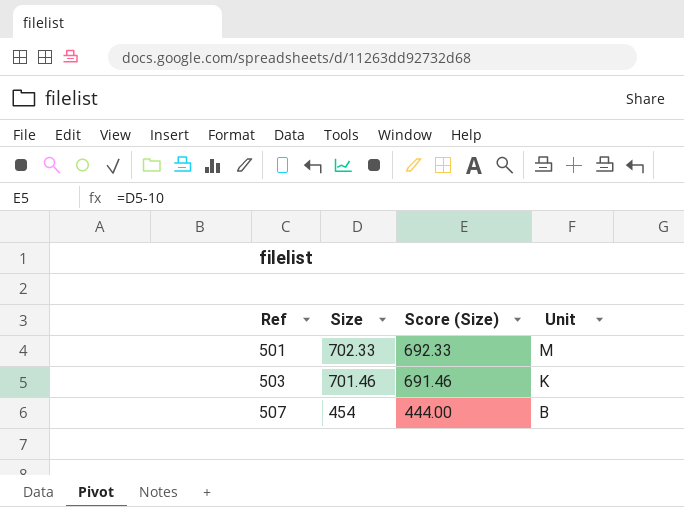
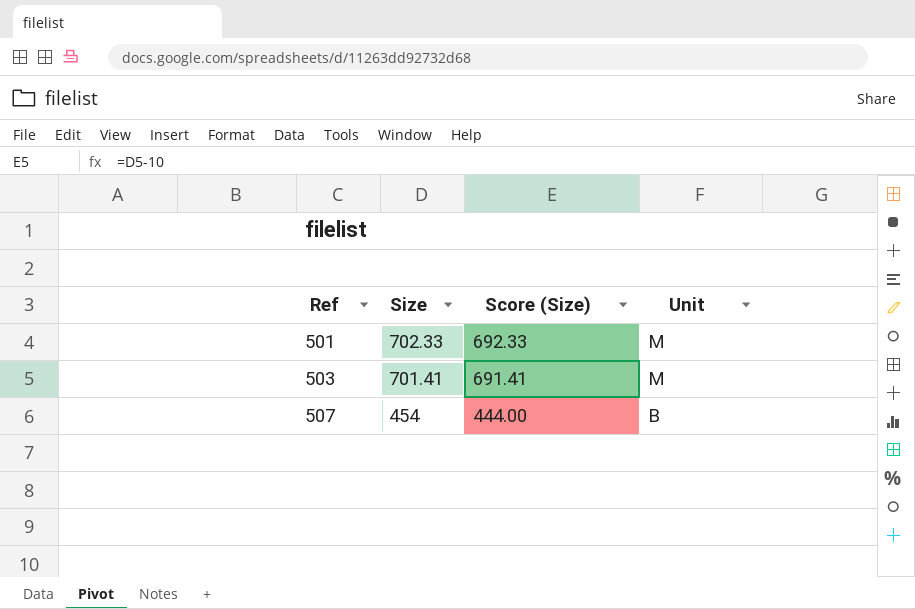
503 | Size: 701.46 -> 701.41
503 | Score (Size): 691.46 -> 691.41
503 | Unit: K -> M

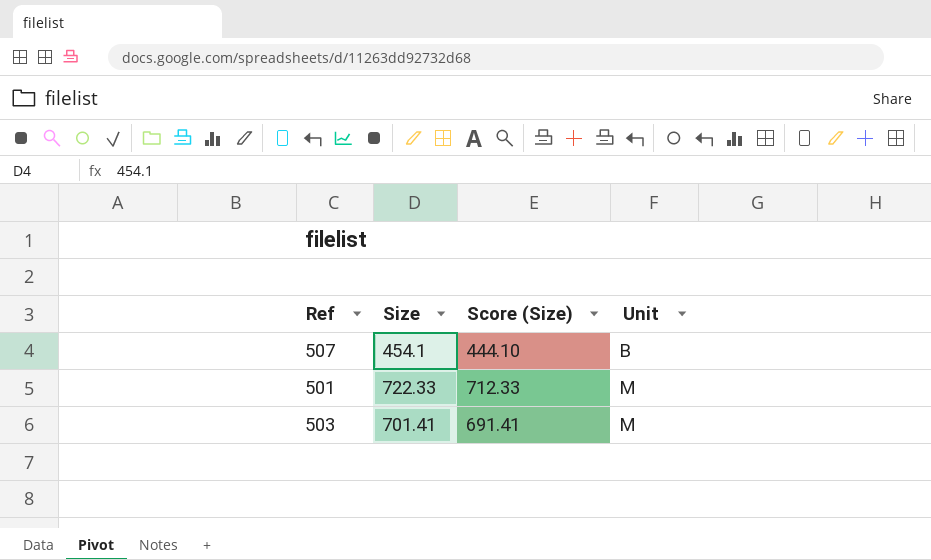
row order: Ref ascending -> Unit ascending
507 | Size: 454 -> 454.1
507 | Score (Size): 444.00 -> 444.10
501 | Size: 702.33 -> 722.33
501 | Score (Size): 692.33 -> 712.33

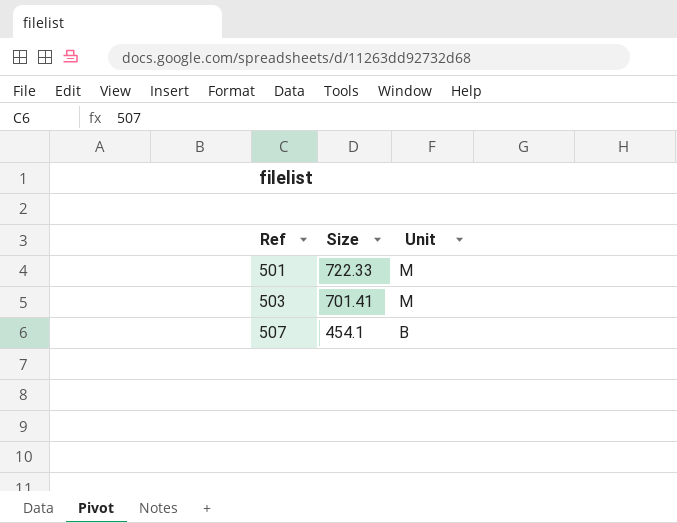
row order: Unit ascending -> Ref ascending
column Score (Size) | formula: [Size] - 10 -> none

